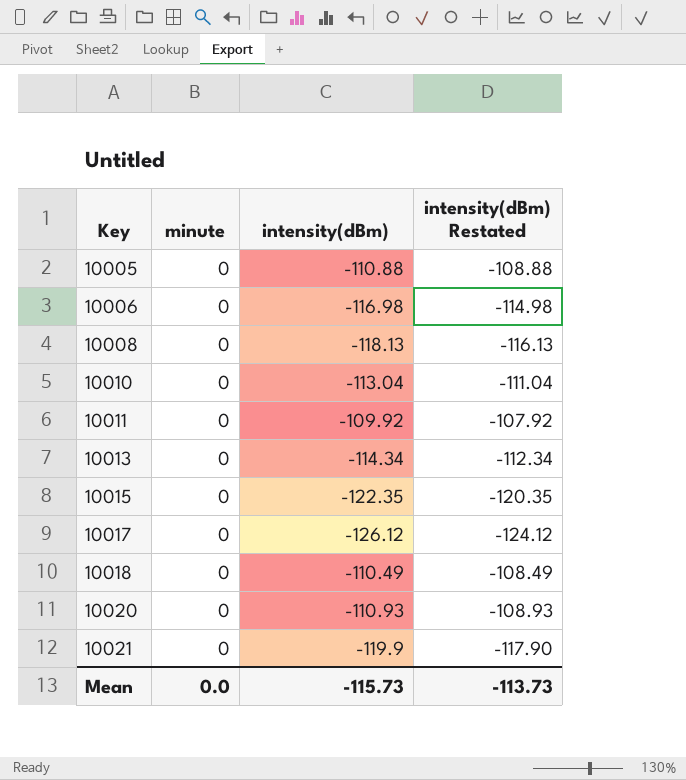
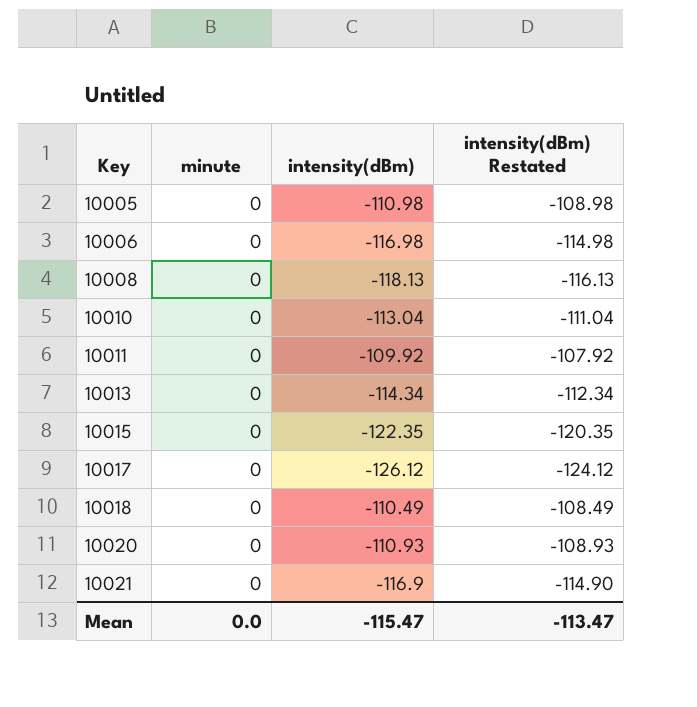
10005 | intensity(dBm): -110.88 -> -110.98
10005 | intensity(dBm) Restated: -108.88 -> -108.98
10021 | intensity(dBm): -119.9 -> -116.9
10021 | intensity(dBm) Restated: -117.90 -> -114.90
Mean | intensity(dBm): -115.73 -> -115.47
Mean | intensity(dBm) Restated: -113.73 -> -113.47

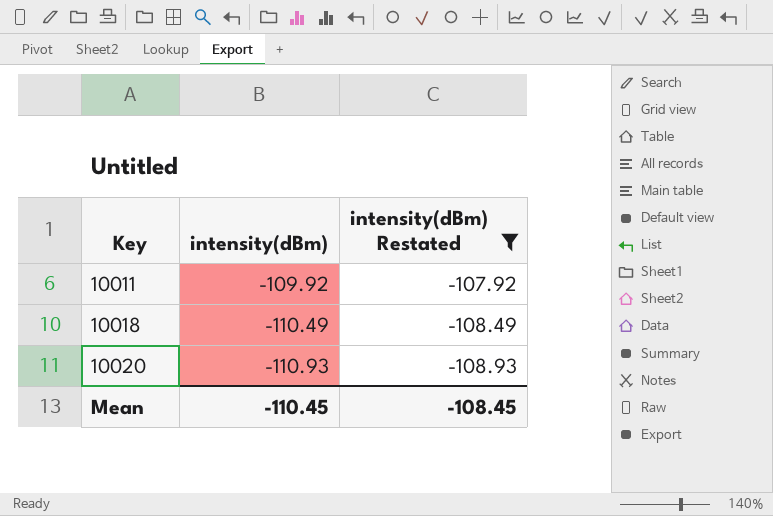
filter: none -> intensity(dBm) Restated >= -108.93
column minute | position: 2 -> none
Mean | intensity(dBm): -115.47 -> -110.45
Mean | intensity(dBm) Restated: -113.47 -> -108.45

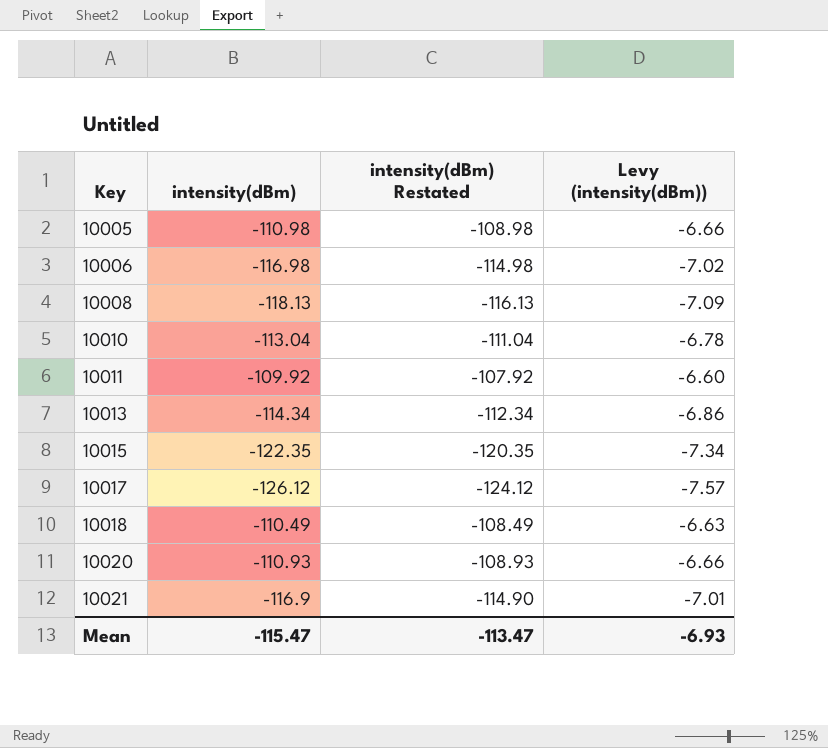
filter: intensity(dBm) Restated >= -108.93 -> none
column Levy (intensity(dBm)) | formula: none -> [intensity(dBm)] * 0.06
Mean | intensity(dBm): -110.45 -> -115.47
Mean | intensity(dBm) Restated: -108.45 -> -113.47

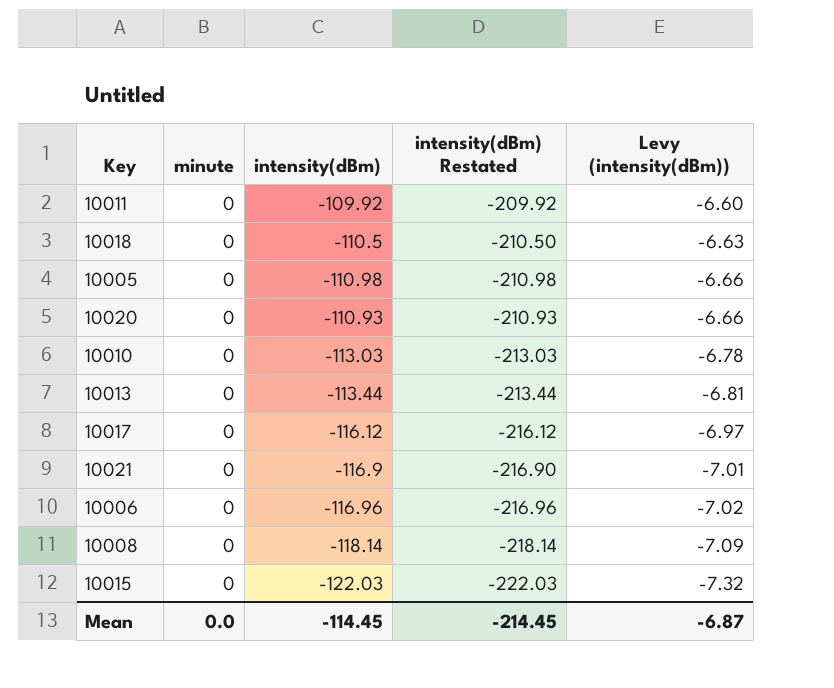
row order: Key ascending -> Levy (intensity(dBm)) descending
column minute | position: none -> 2
column intensity(dBm) Restated | formula: [intensity(dBm)] + 2 -> [intensity(dBm)] - 100
10018 | intensity(dBm): -110.49 -> -110.5
10010 | intensity(dBm): -113.04 -> -113.03
10013 | intensity(dBm): -114.34 -> -113.44
10013 | Levy (intensity(dBm)): -6.86 -> -6.81
10017 | intensity(dBm): -126.12 -> -116.12
10017 | Levy (intensity(dBm)): -7.57 -> -6.97
10006 | intensity(dBm): -116.98 -> -116.96
10008 | intensity(dBm): -118.13 -> -118.14
10015 | intensity(dBm): -122.35 -> -122.03
10015 | Levy (intensity(dBm)): -7.34 -> -7.32
Mean | intensity(dBm): -115.47 -> -114.45
Mean | intensity(dBm) Restated: -113.47 -> -214.45
Mean | Levy (intensity(dBm)): -6.93 -> -6.87

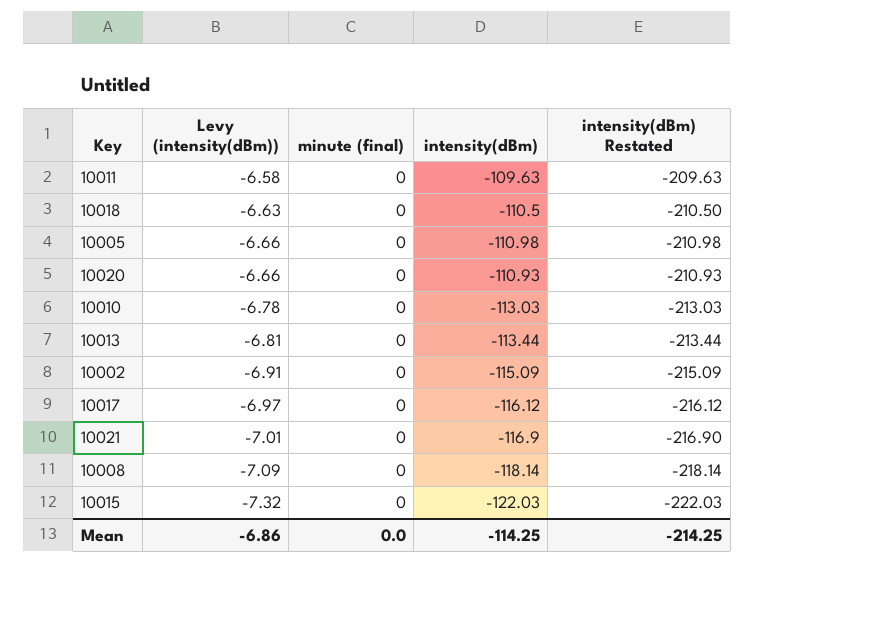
column Levy (intensity(dBm)) | position: 5 -> 2
column name: minute -> minute (final)
row 10006: 0 | -116.96 | -216.96 | -7.02 -> none
10011 | Levy (intensity(dBm)): -6.60 -> -6.58
10011 | intensity(dBm): -109.92 -> -109.63
10011 | intensity(dBm) Restated: -209.92 -> -209.63
row 10002: none -> -6.91 | 0 | -115.09 | -215.09
Mean | Levy (intensity(dBm)): -6.87 -> -6.86
Mean | intensity(dBm): -114.45 -> -114.25
Mean | intensity(dBm) Restated: -214.45 -> -214.25

